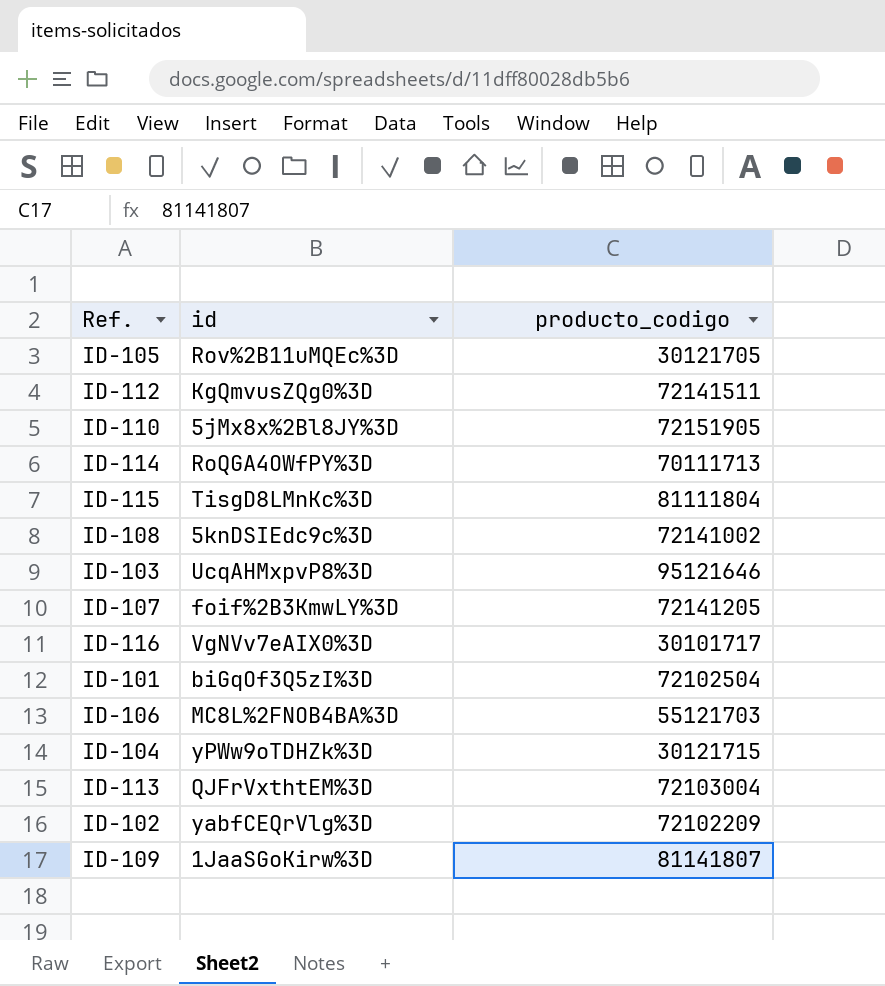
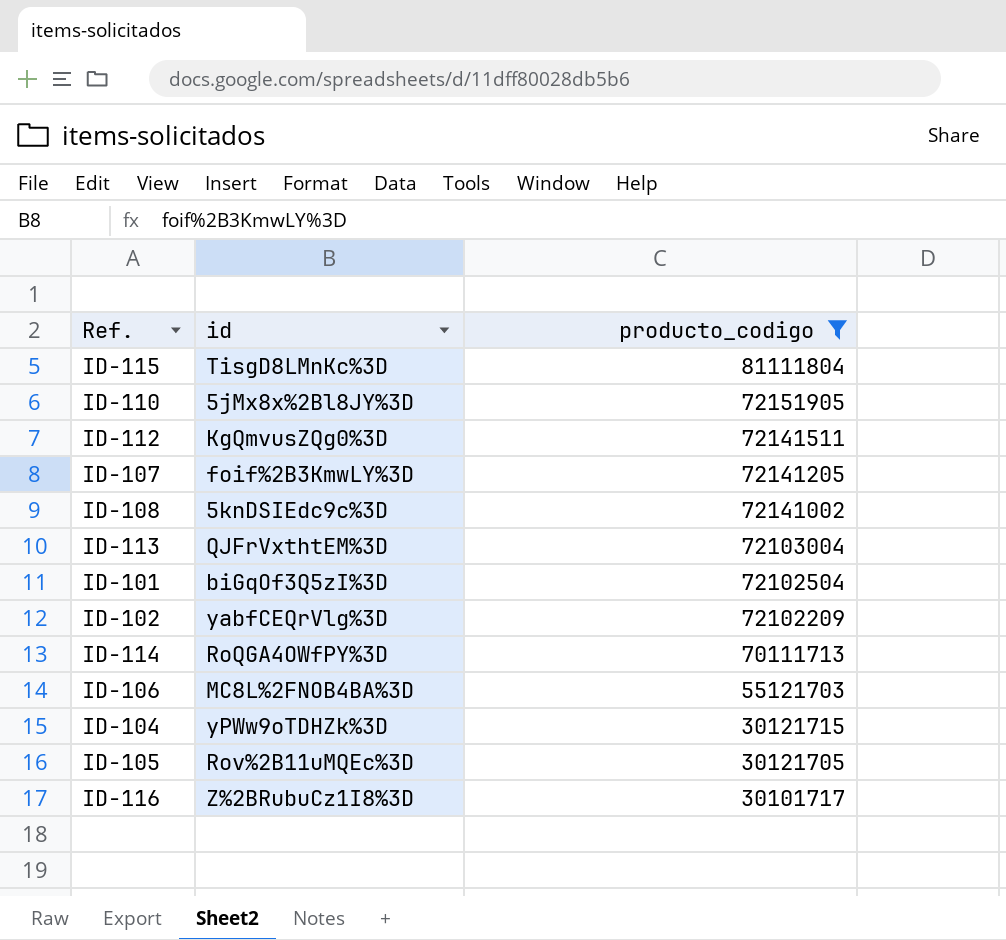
filter: none -> producto_codigo <= 81111804
row order: none -> producto_codigo descending
ID-116 | id: VgNVv7eAIX0%3D -> Z%2BRubuCz1I8%3D

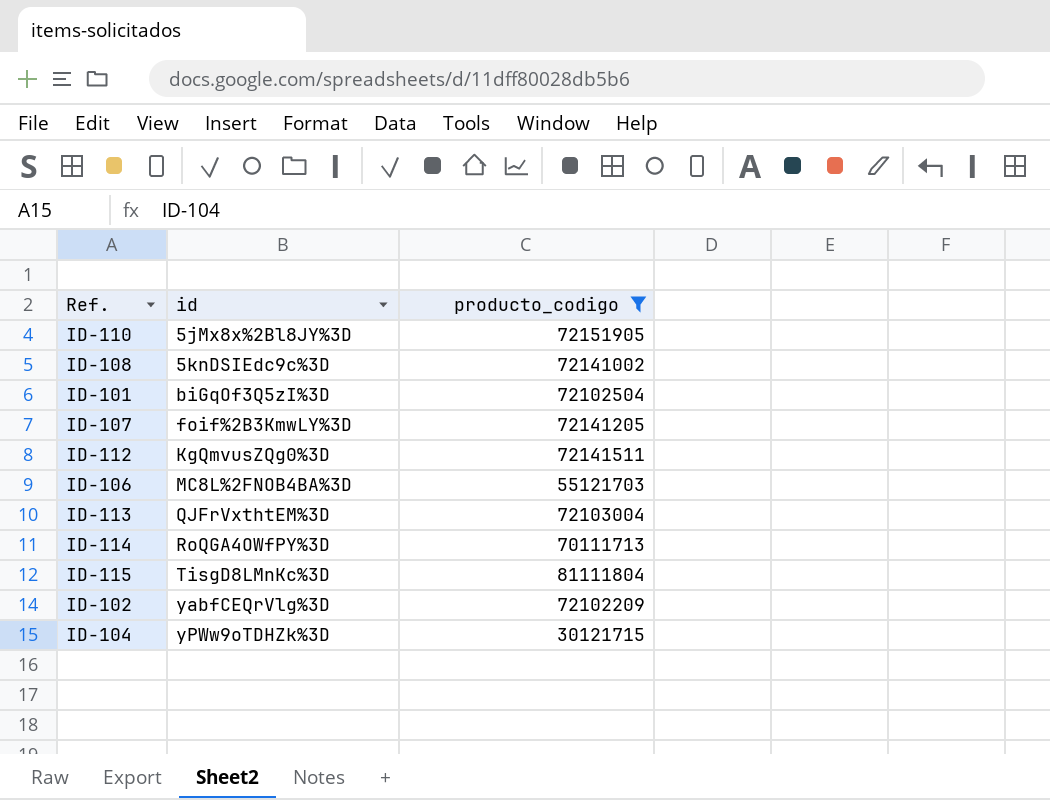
row order: producto_codigo descending -> id ascending
row ID-105: Rov%2B11uMQEc%3D | 30121705 -> none
row ID-116: Z%2BRubuCz1I8%3D | 30101717 -> none

